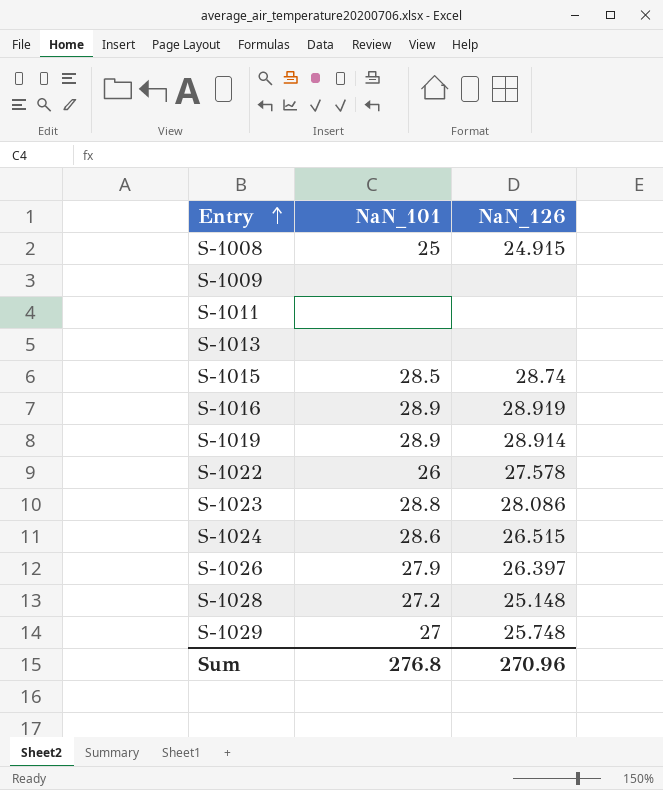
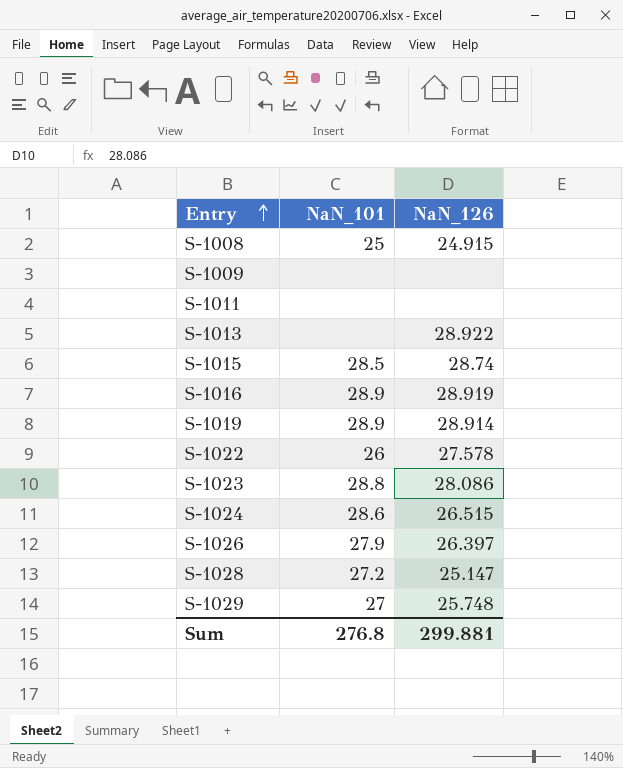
S-1013 | NaN_126: none -> 28.922
S-1028 | NaN_126: 25.148 -> 25.147
Sum | NaN_126: 270.96 -> 299.881

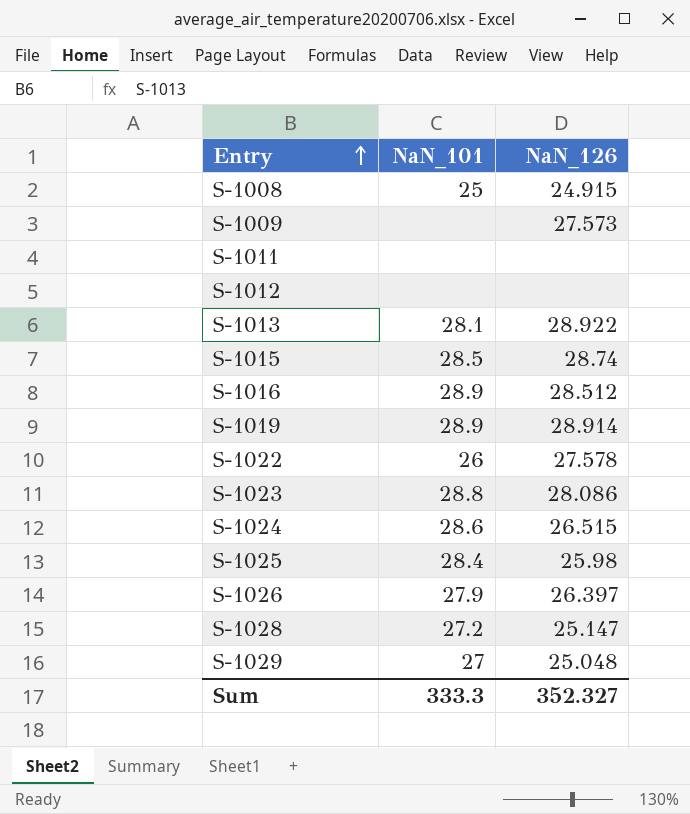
S-1009 | NaN_126: none -> 27.573
row S-1012: none -> none | none
S-1013 | NaN_101: none -> 28.1
S-1016 | NaN_126: 28.919 -> 28.512
row S-1025: none -> 28.4 | 25.98
S-1029 | NaN_126: 25.748 -> 25.048
Sum | NaN_101: 276.8 -> 333.3
Sum | NaN_126: 299.881 -> 352.327

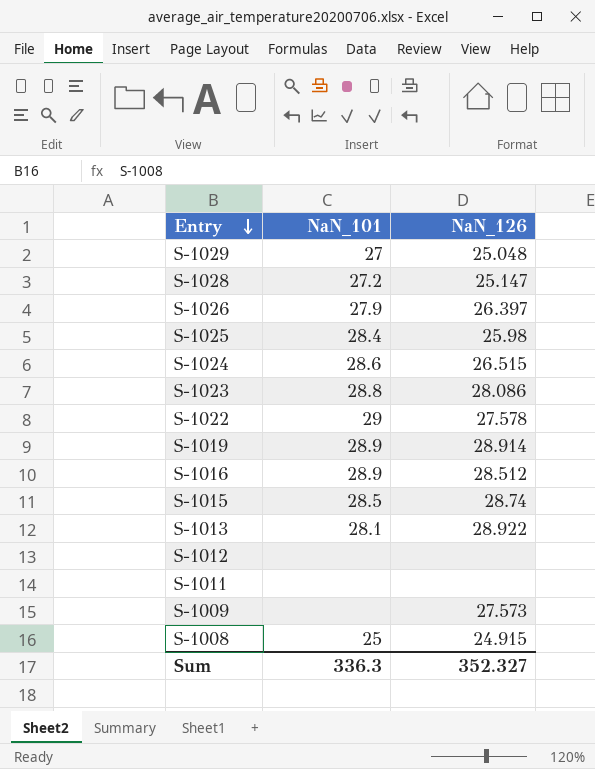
row order: Entry ascending -> Entry descending
S-1022 | NaN_101: 26 -> 29
Sum | NaN_101: 333.3 -> 336.3

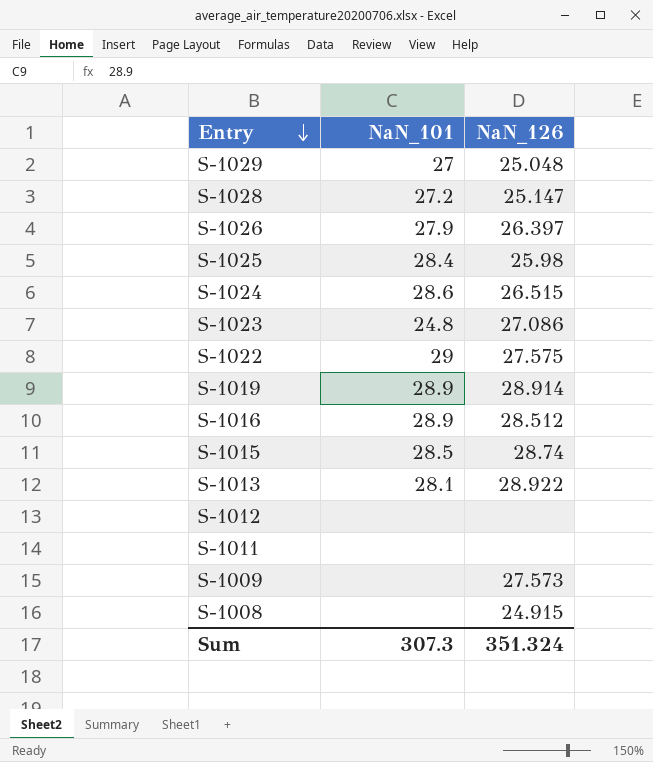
S-1023 | NaN_101: 28.8 -> 24.8
S-1023 | NaN_126: 28.086 -> 27.086
S-1022 | NaN_126: 27.578 -> 27.575
S-1008 | NaN_101: 25 -> none
Sum | NaN_101: 336.3 -> 307.3
Sum | NaN_126: 352.327 -> 351.324

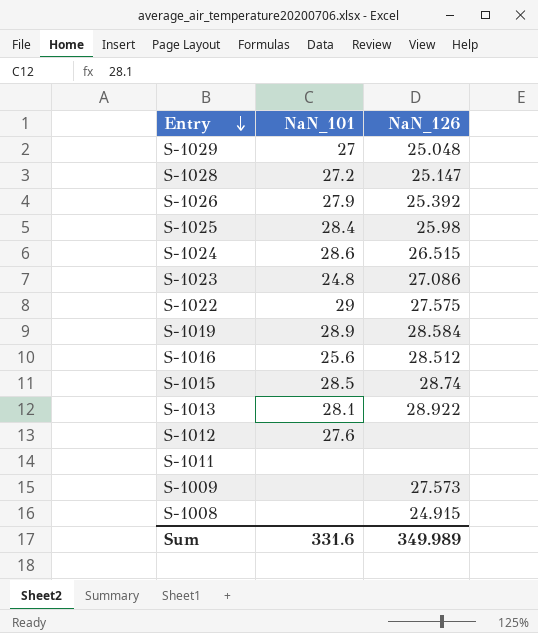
S-1026 | NaN_126: 26.397 -> 25.392
S-1019 | NaN_126: 28.914 -> 28.584
S-1016 | NaN_101: 28.9 -> 25.6
S-1012 | NaN_101: none -> 27.6
Sum | NaN_101: 307.3 -> 331.6
Sum | NaN_126: 351.324 -> 349.989

